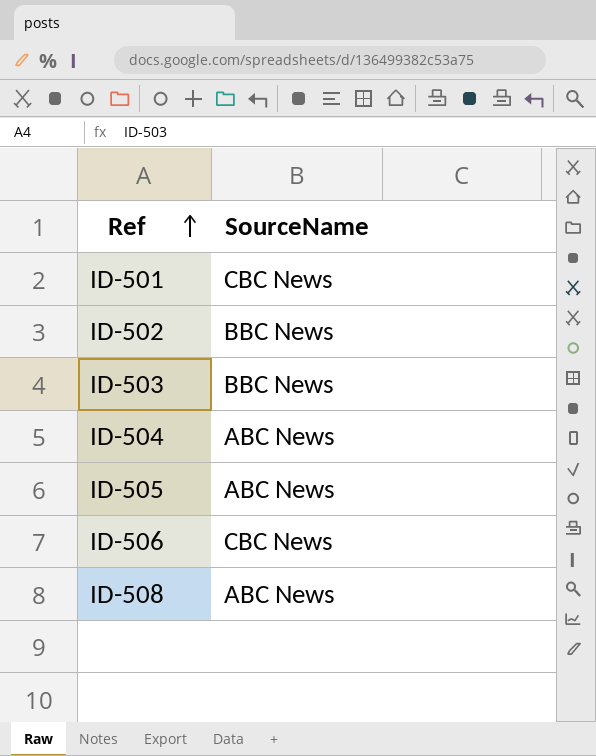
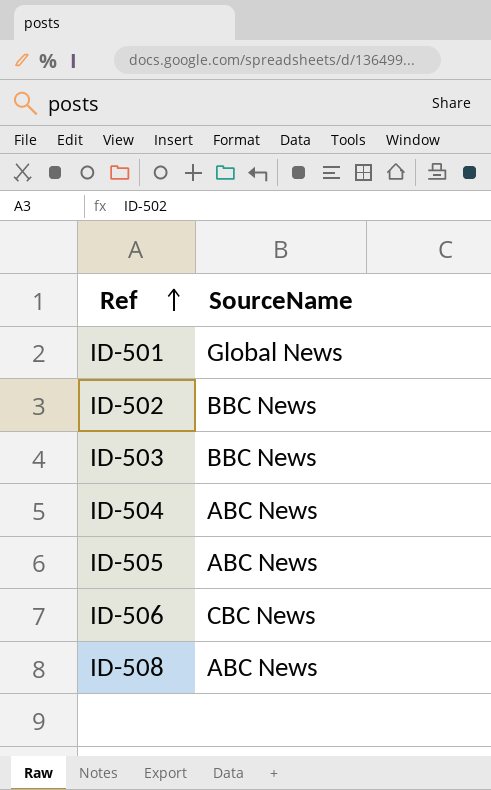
ID-501 | SourceName: CBC News -> Global News

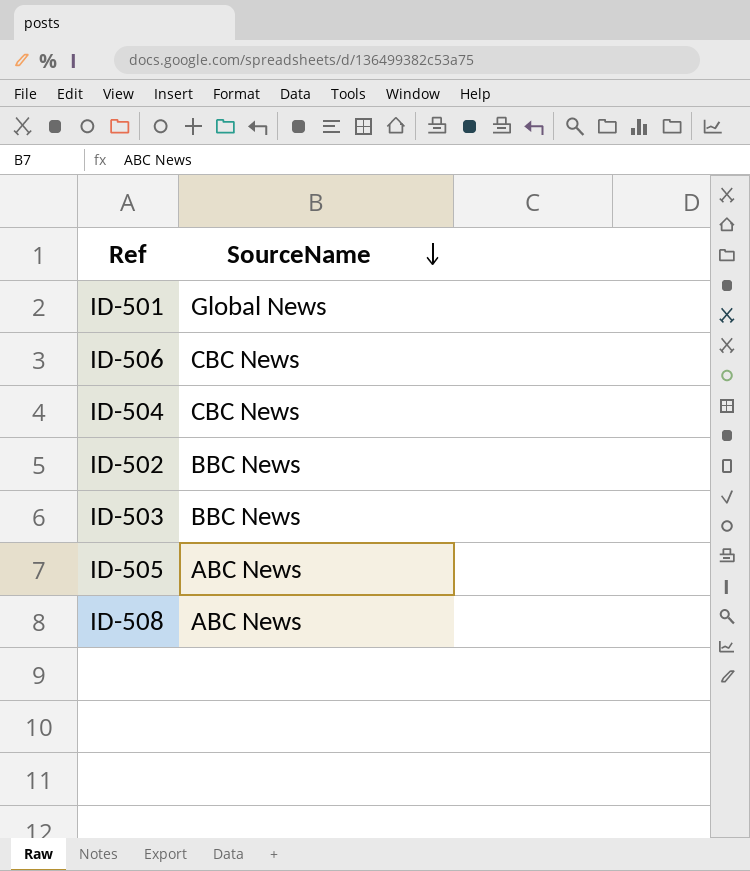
row order: Ref ascending -> SourceName descending
ID-504 | SourceName: ABC News -> CBC News

